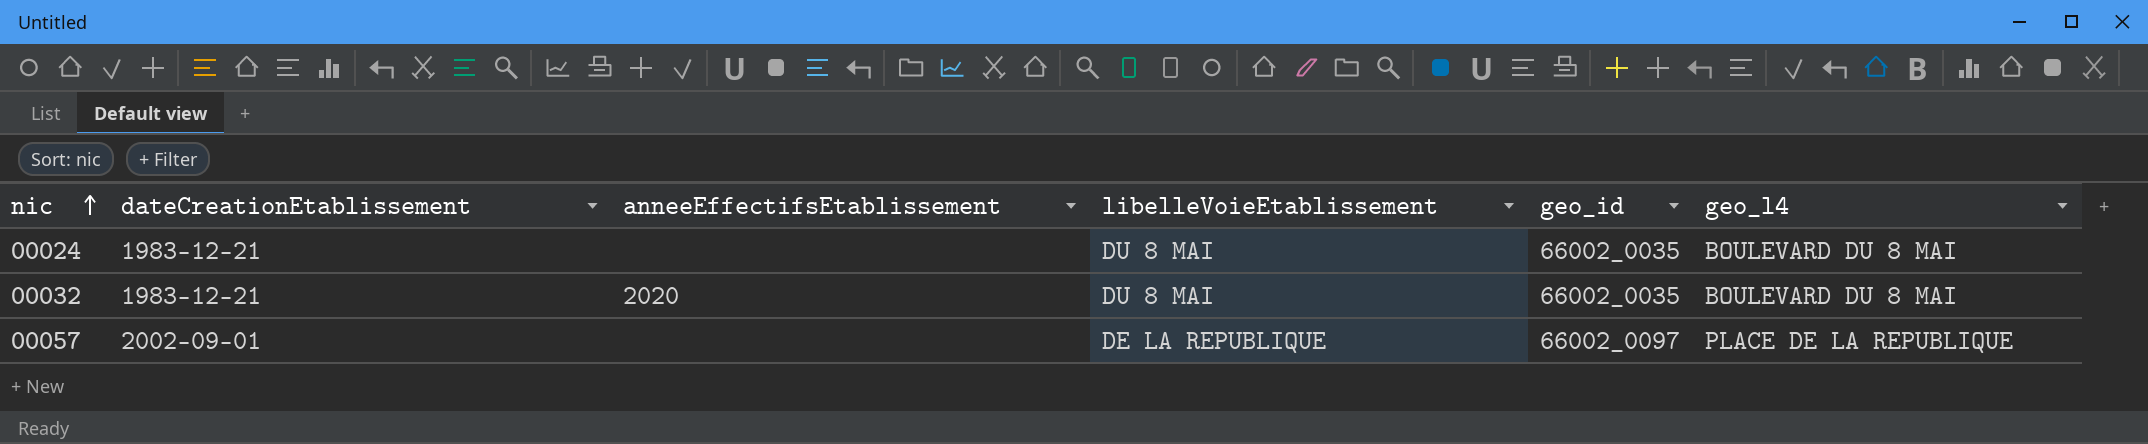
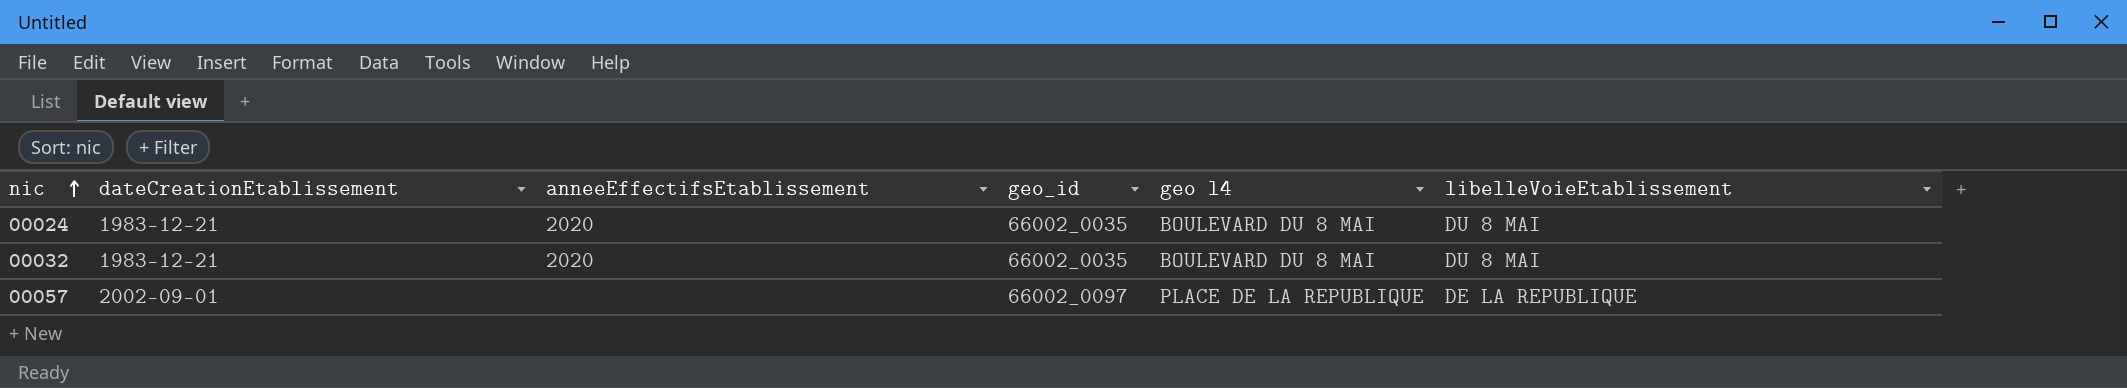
column name: geo_l4 -> geo l4
column libelleVoieEtablissement | position: 4 -> 6
00024 | anneeEffectifsEtablissement: none -> 2020

